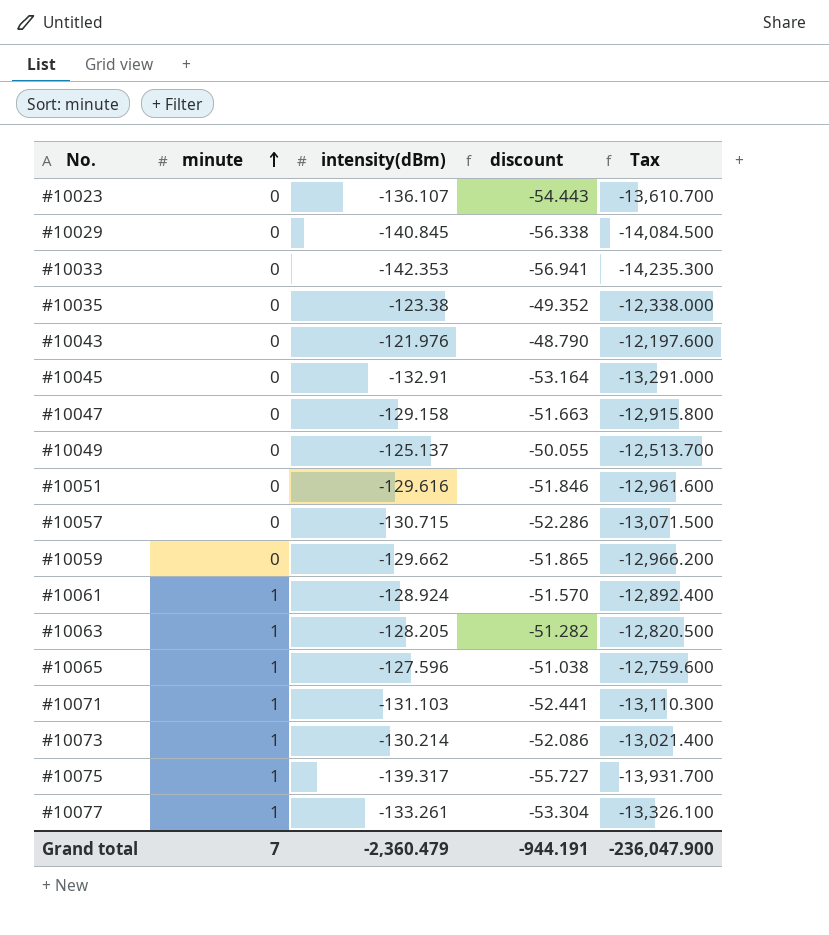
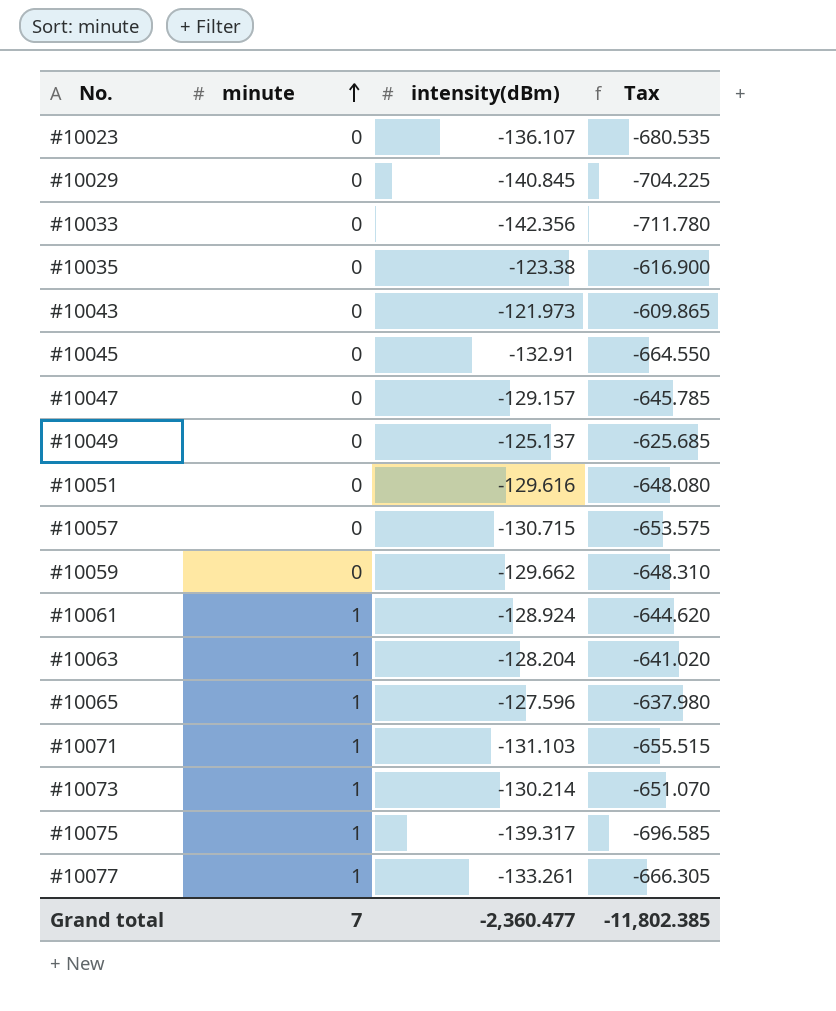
column discount | formula: [intensity(dBm)] * 0.4 -> none
column Tax | formula: [intensity(dBm)] * 100 -> [intensity(dBm)] * 5
#10033 | intensity(dBm): -142.353 -> -142.356
#10043 | intensity(dBm): -121.976 -> -121.973
#10047 | intensity(dBm): -129.158 -> -129.157
#10063 | intensity(dBm): -128.205 -> -128.204
Grand total | intensity(dBm): -2,360.479 -> -2,360.477
Grand total | Tax: -236,047.900 -> -11,802.385

